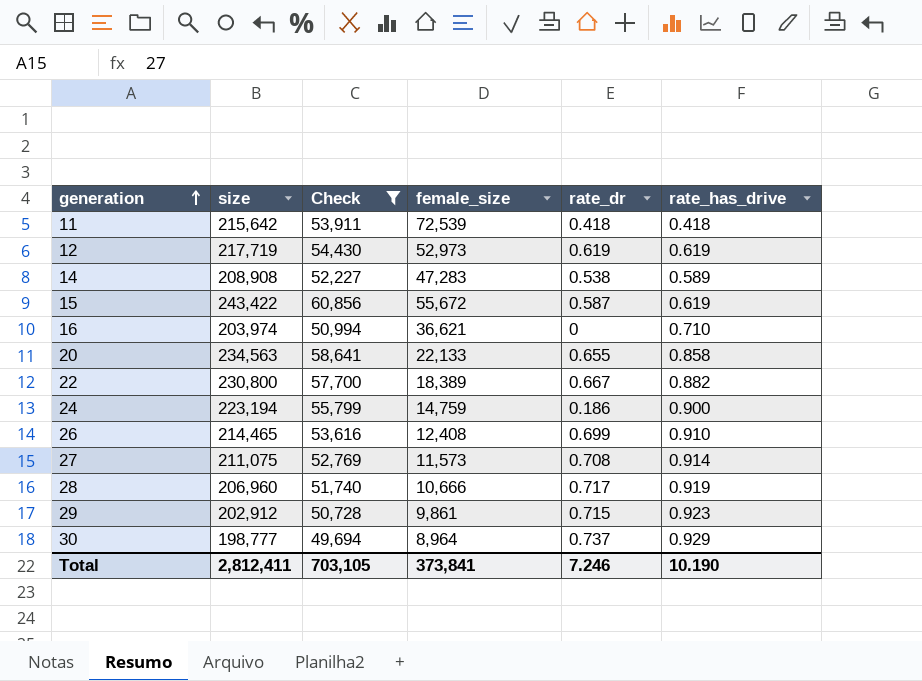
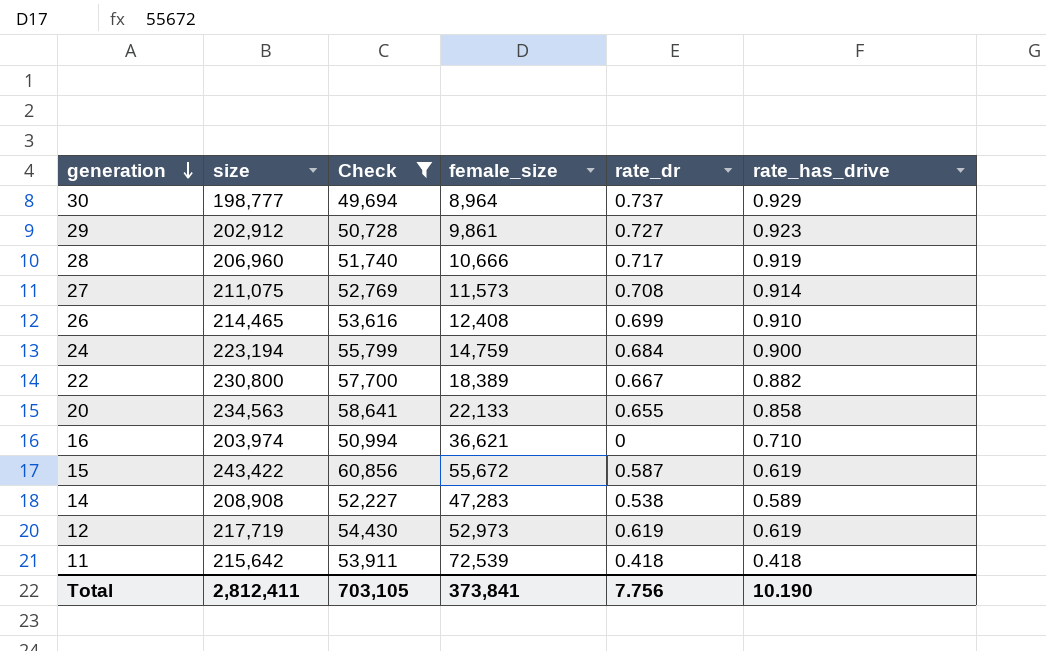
row order: generation ascending -> generation descending
29 | rate_dr: 0.715 -> 0.727
24 | rate_dr: 0.186 -> 0.684
Total | rate_dr: 7.246 -> 7.756

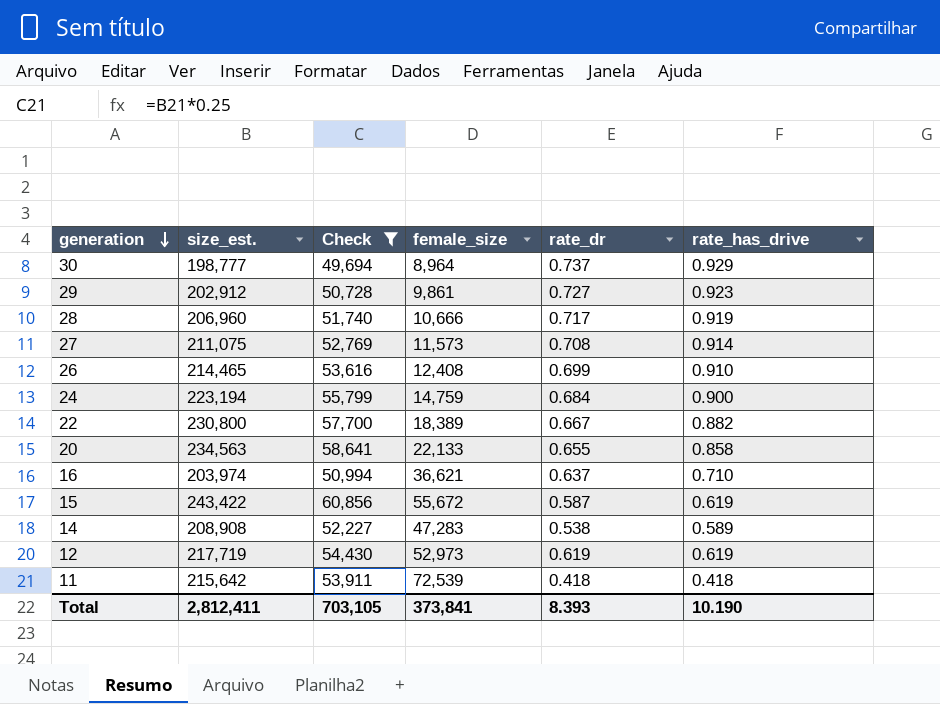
column name: size -> size_est.
16 | rate_dr: 0 -> 0.637
Total | rate_dr: 7.756 -> 8.393

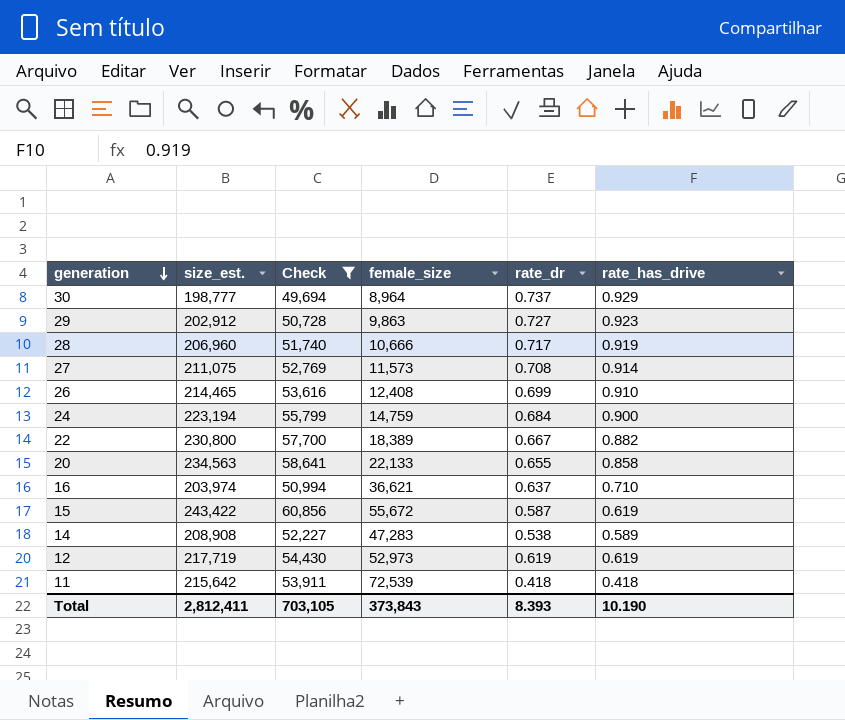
29 | female_size: 9,861 -> 9,863
Total | female_size: 373,841 -> 373,843

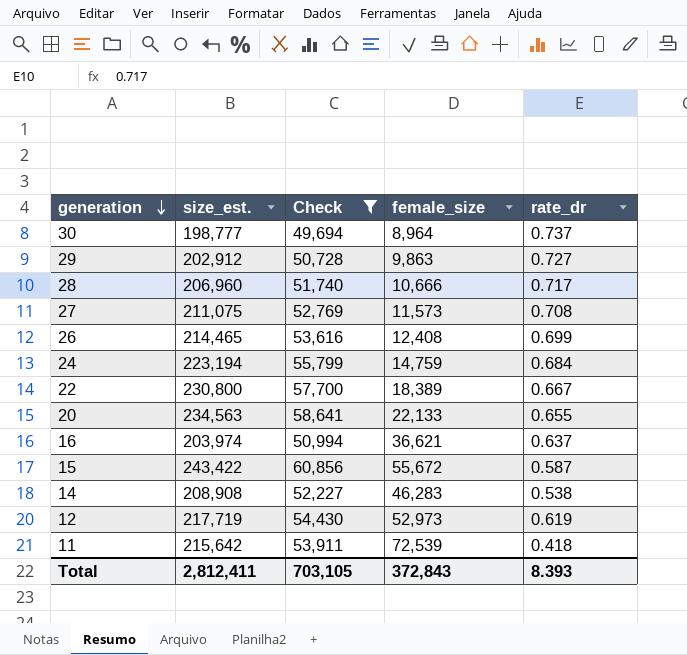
column rate_has_drive | position: 6 -> none
14 | female_size: 47,283 -> 46,283
Total | female_size: 373,843 -> 372,843

